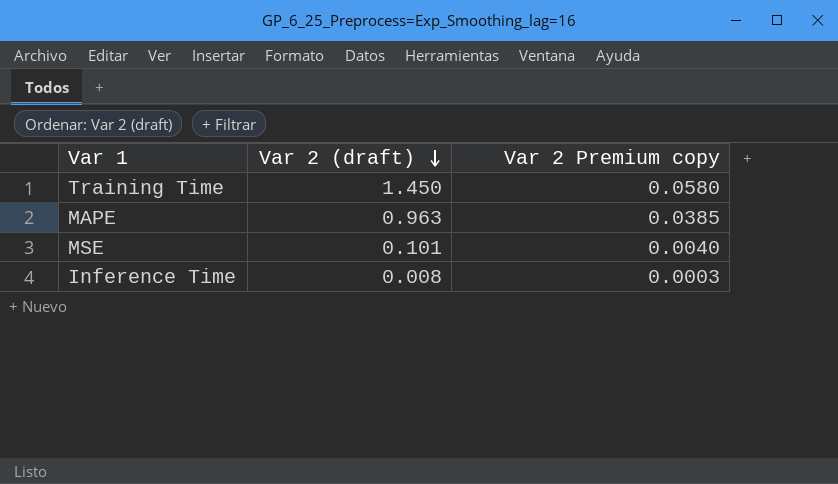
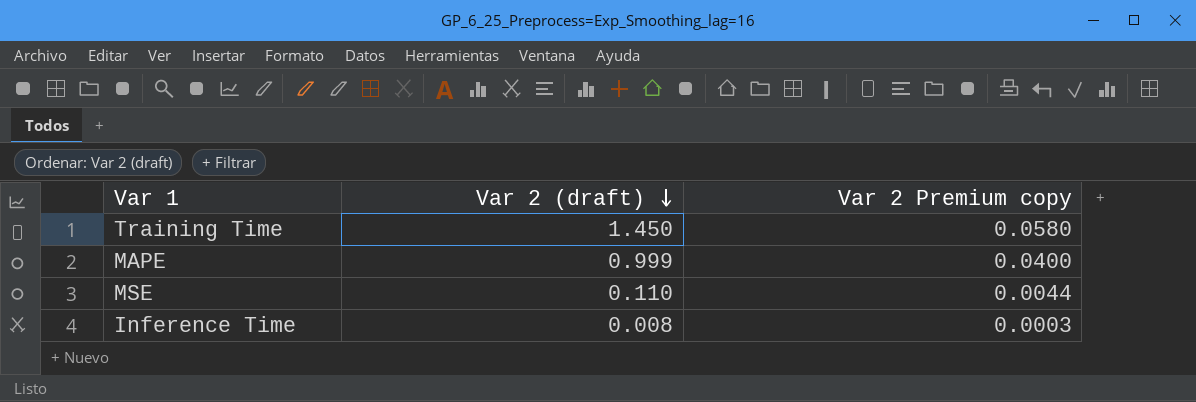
MAPE | Var 2 (draft): 0.963 -> 0.999
MAPE | Var 2 Premium copy: 0.0385 -> 0.0400
MSE | Var 2 (draft): 0.101 -> 0.110
MSE | Var 2 Premium copy: 0.0040 -> 0.0044

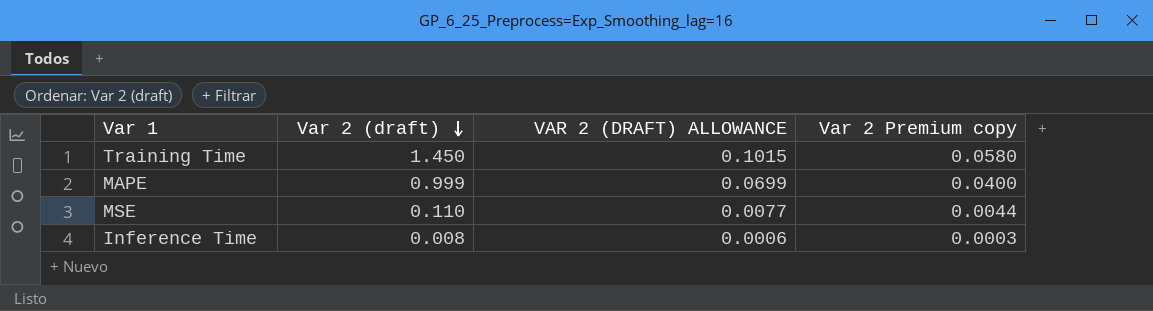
column VAR 2 (DRAFT) ALLOWANCE | formula: none -> [Var 2 (draft)] * 0.07

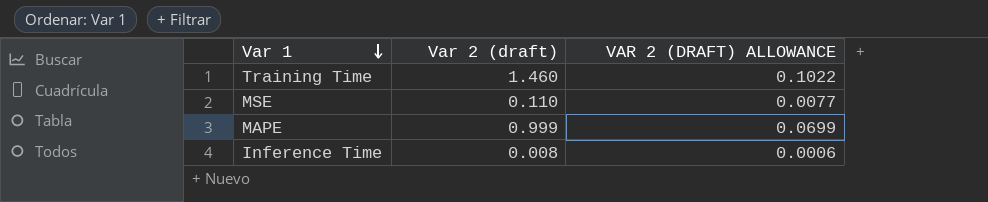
row order: Var 2 (draft) descending -> Var 1 descending
column Var 2 Premium copy | formula: [Var 2 (draft)] * 0.04 -> none
Training Time | Var 2 (draft): 1.450 -> 1.460
Training Time | VAR 2 (DRAFT) ALLOWANCE: 0.1015 -> 0.1022

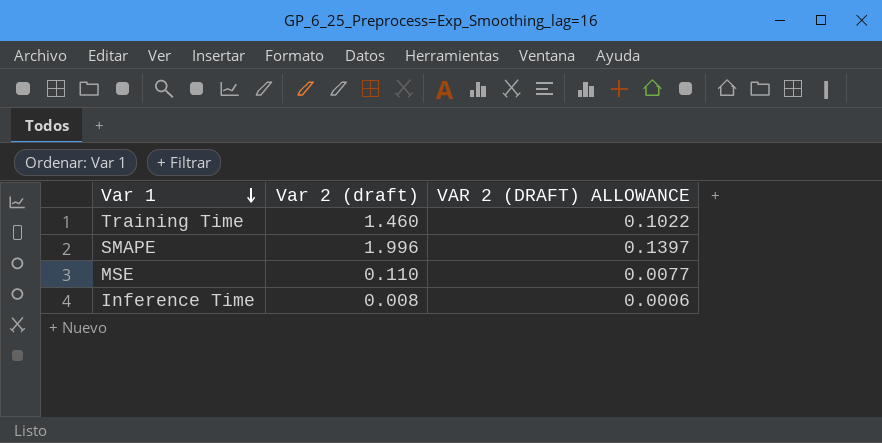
row MAPE: 0.999 | 0.0699 -> none
row SMAPE: none -> 1.996 | 0.1397

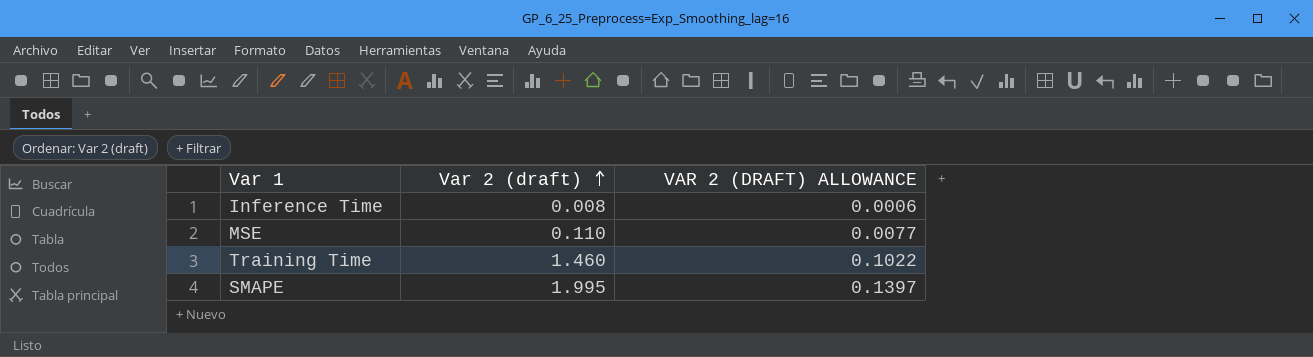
row order: Var 1 descending -> Var 2 (draft) ascending
SMAPE | Var 2 (draft): 1.996 -> 1.995

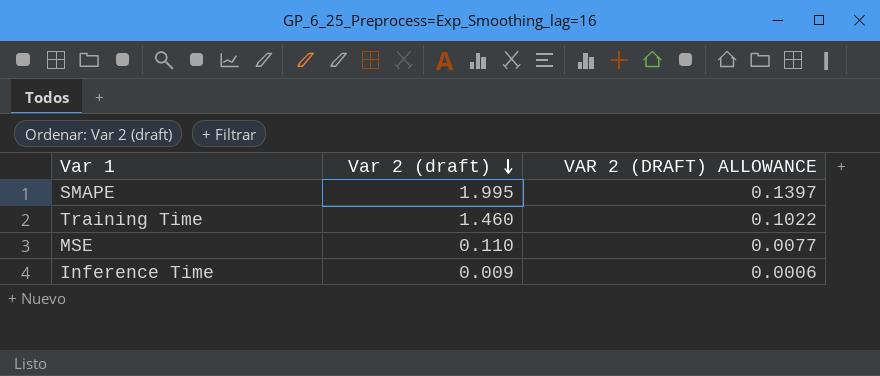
row order: Var 2 (draft) ascending -> Var 2 (draft) descending
Inference Time | Var 2 (draft): 0.008 -> 0.009

